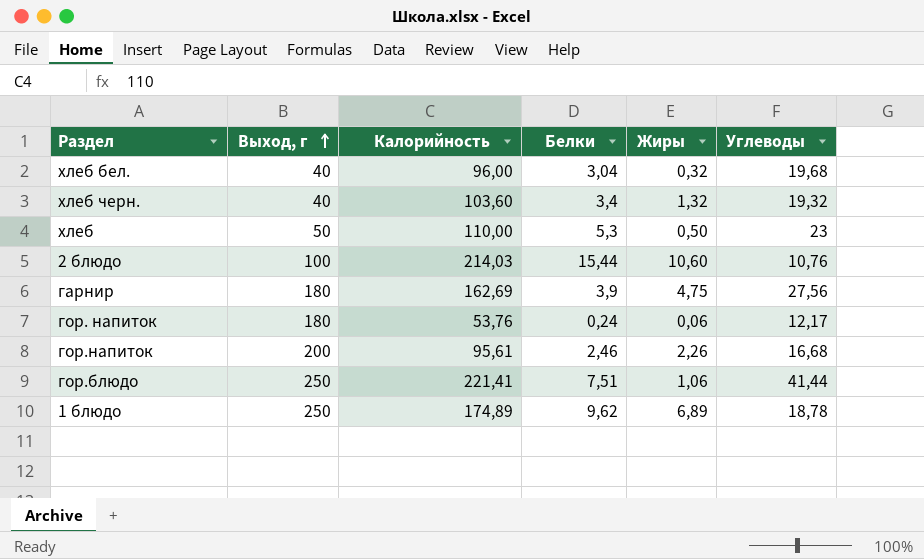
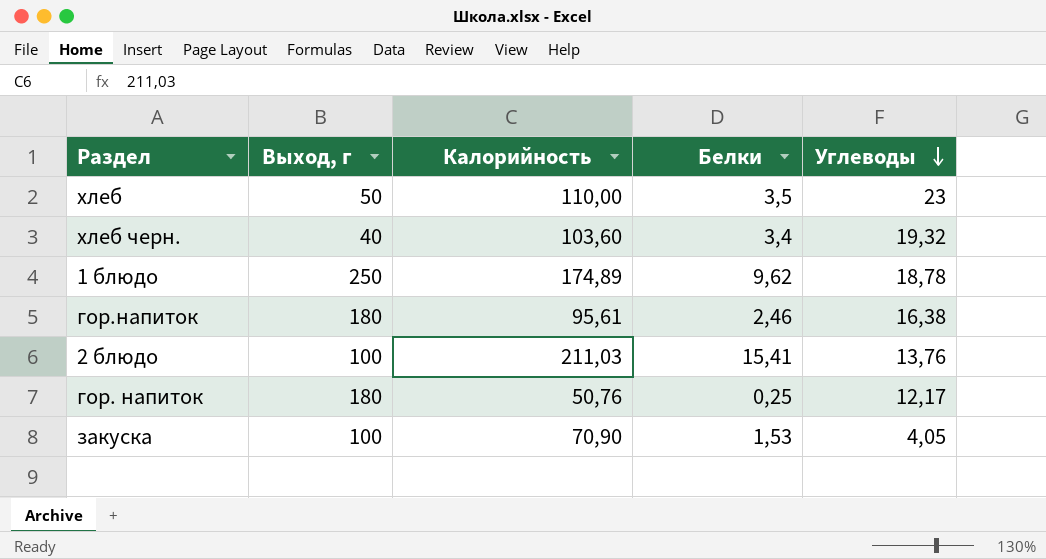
row order: Выход, г ascending -> Углеводы descending
column Жиры | position: 5 -> none
row хлеб бел.: 40 | 96,00 | 3,04 | 0,32 | 19,68 -> none
row гарнир: 180 | 162,69 | 3,9 | 4,75 | 27,56 -> none
row гор.блюдо: 250 | 221,41 | 7,51 | 1,06 | 41,44 -> none
хлеб | Белки: 5,3 -> 3,5
гор.напиток | Выход, г: 200 -> 180
гор.напиток | Углеводы: 16,68 -> 16,38
2 блюдо | Калорийность: 214,03 -> 211,03
2 блюдо | Белки: 15,44 -> 15,41
2 блюдо | Углеводы: 10,76 -> 13,76
гор. напиток | Калорийность: 53,76 -> 50,76
гор. напиток | Белки: 0,24 -> 0,25
row закуска: none -> 100 | 70,90 | 1,53 | 4,05

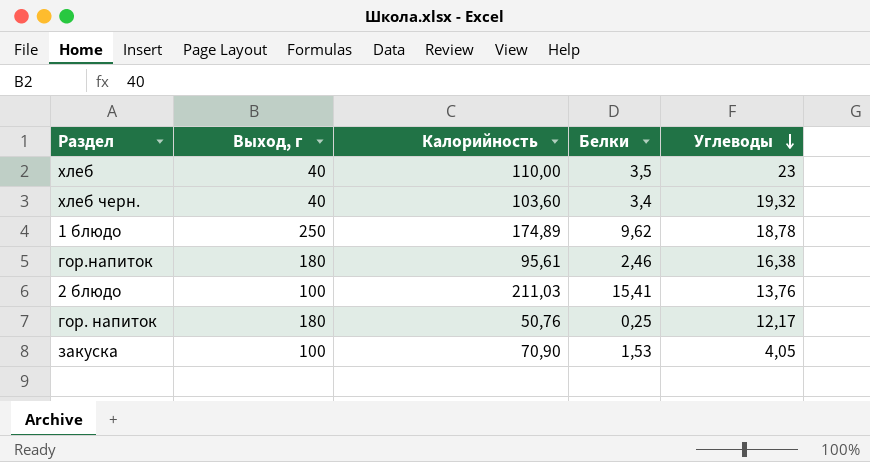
хлеб | Выход, г: 50 -> 40

